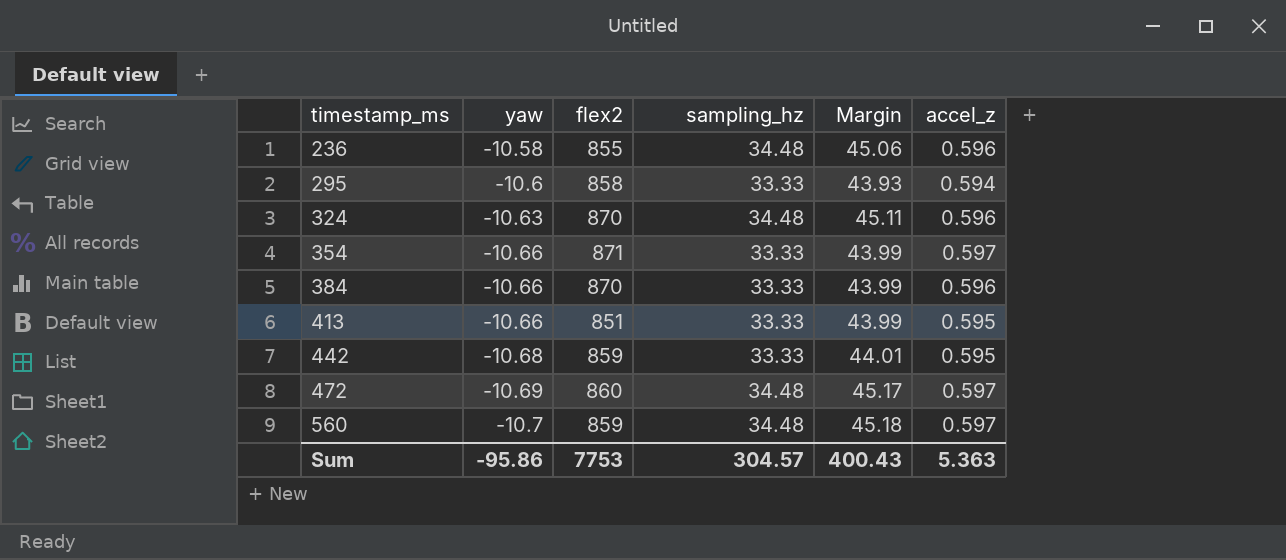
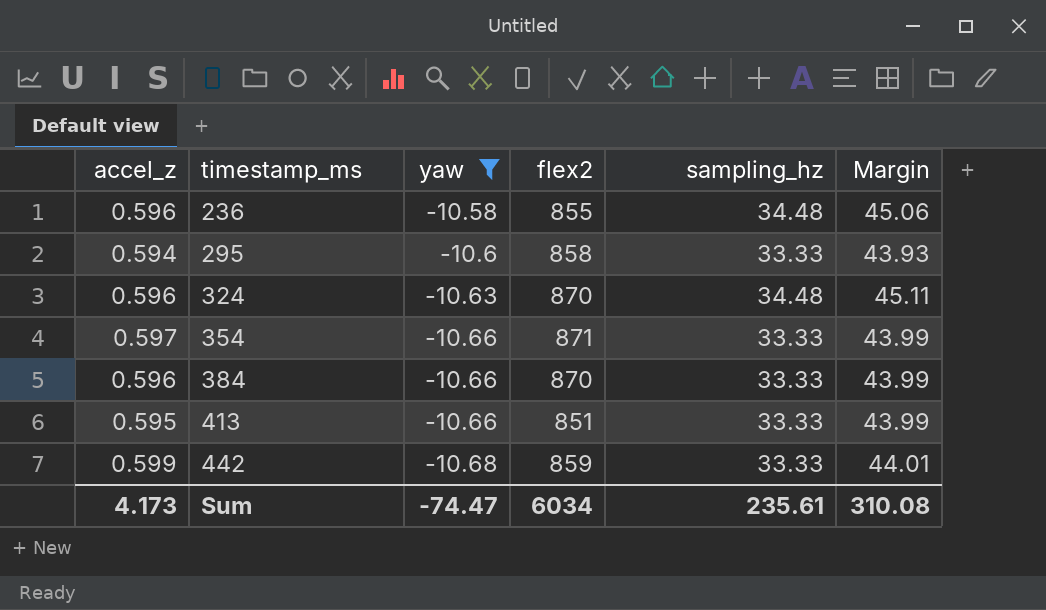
filter: none -> yaw >= -10.68
column accel_z | position: 6 -> 1
442 | accel_z: 0.595 -> 0.599
Sum | accel_z: 5.363 -> 4.173
Sum | yaw: -95.86 -> -74.47
Sum | flex2: 7753 -> 6034
Sum | sampling_hz: 304.57 -> 235.61
Sum | Margin: 400.43 -> 310.08

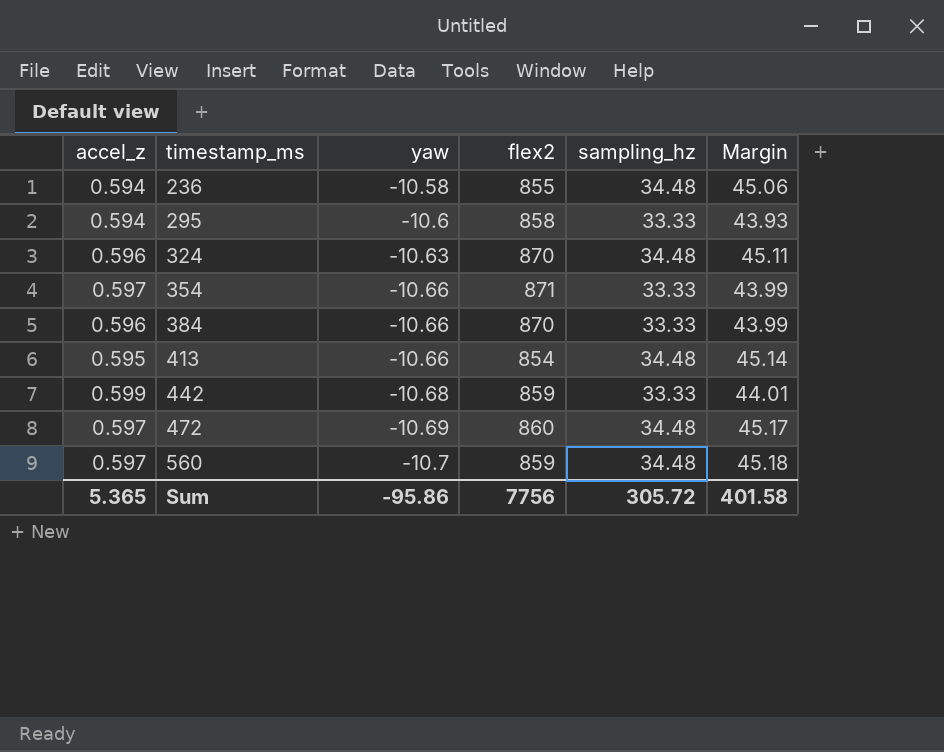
filter: yaw >= -10.68 -> none
236 | accel_z: 0.596 -> 0.594
413 | flex2: 851 -> 854
413 | sampling_hz: 33.33 -> 34.48
413 | Margin: 43.99 -> 45.14
Sum | accel_z: 4.173 -> 5.365
Sum | yaw: -74.47 -> -95.86
Sum | flex2: 6034 -> 7756
Sum | sampling_hz: 235.61 -> 305.72
Sum | Margin: 310.08 -> 401.58

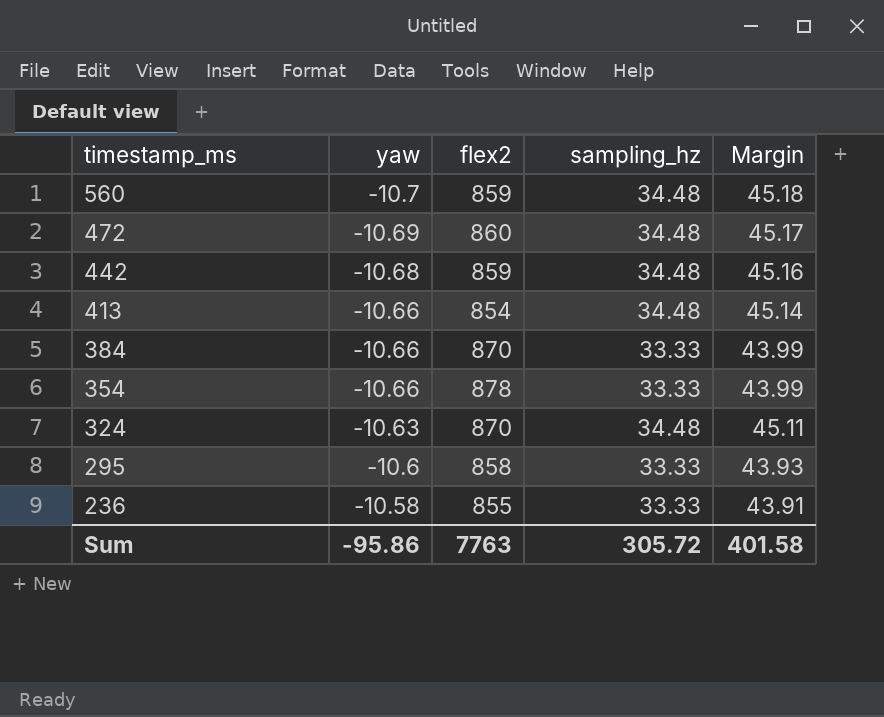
row order: timestamp_ms ascending -> timestamp_ms descending
column accel_z | position: 1 -> none
442 | sampling_hz: 33.33 -> 34.48
442 | Margin: 44.01 -> 45.16
354 | flex2: 871 -> 878
236 | sampling_hz: 34.48 -> 33.33
236 | Margin: 45.06 -> 43.91
Sum | flex2: 7756 -> 7763

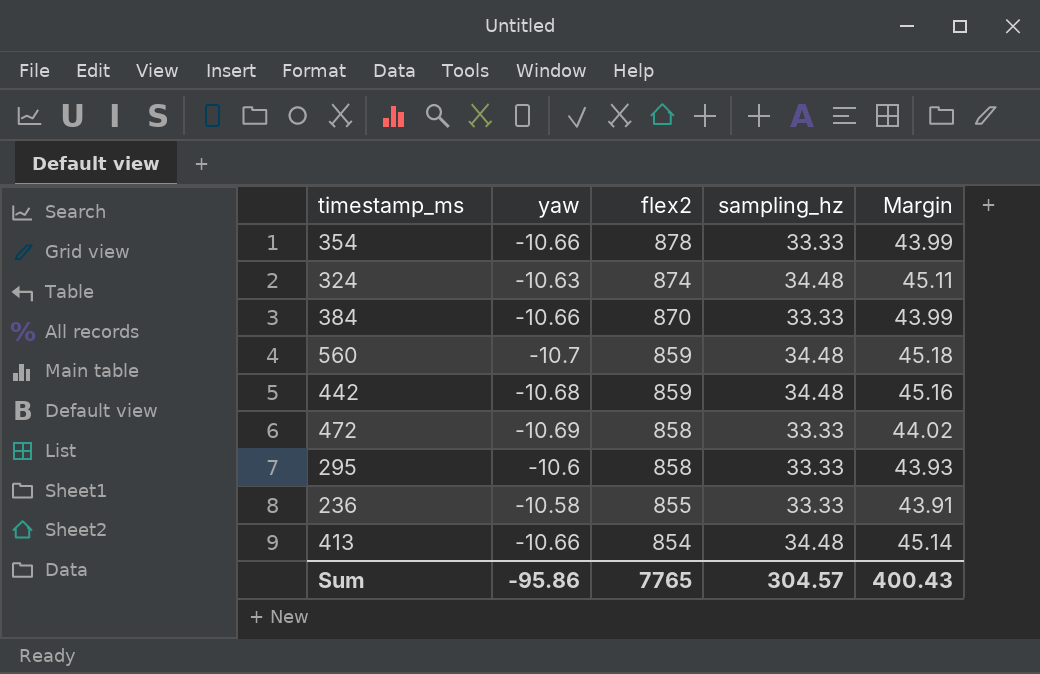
row order: timestamp_ms descending -> flex2 descending
324 | flex2: 870 -> 874
472 | flex2: 860 -> 858
472 | sampling_hz: 34.48 -> 33.33
472 | Margin: 45.17 -> 44.02
Sum | flex2: 7763 -> 7765
Sum | sampling_hz: 305.72 -> 304.57
Sum | Margin: 401.58 -> 400.43

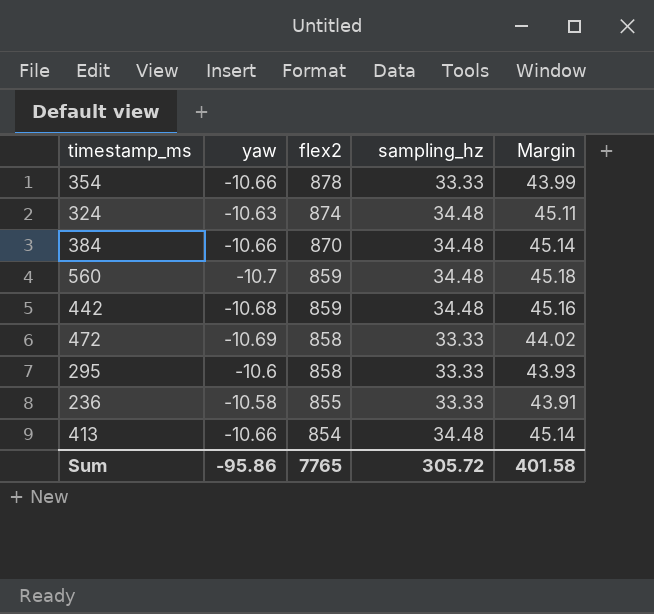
384 | sampling_hz: 33.33 -> 34.48
384 | Margin: 43.99 -> 45.14
Sum | sampling_hz: 304.57 -> 305.72
Sum | Margin: 400.43 -> 401.58

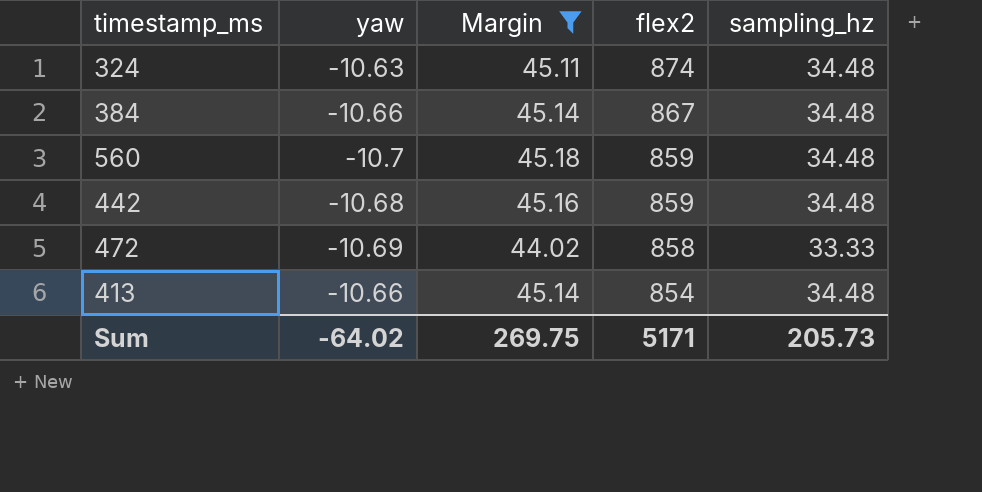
filter: none -> Margin >= 44.02
column Margin | position: 5 -> 3
384 | flex2: 870 -> 867
Sum | yaw: -95.86 -> -64.02
Sum | Margin: 401.58 -> 269.75
Sum | flex2: 7765 -> 5171
Sum | sampling_hz: 305.72 -> 205.73

